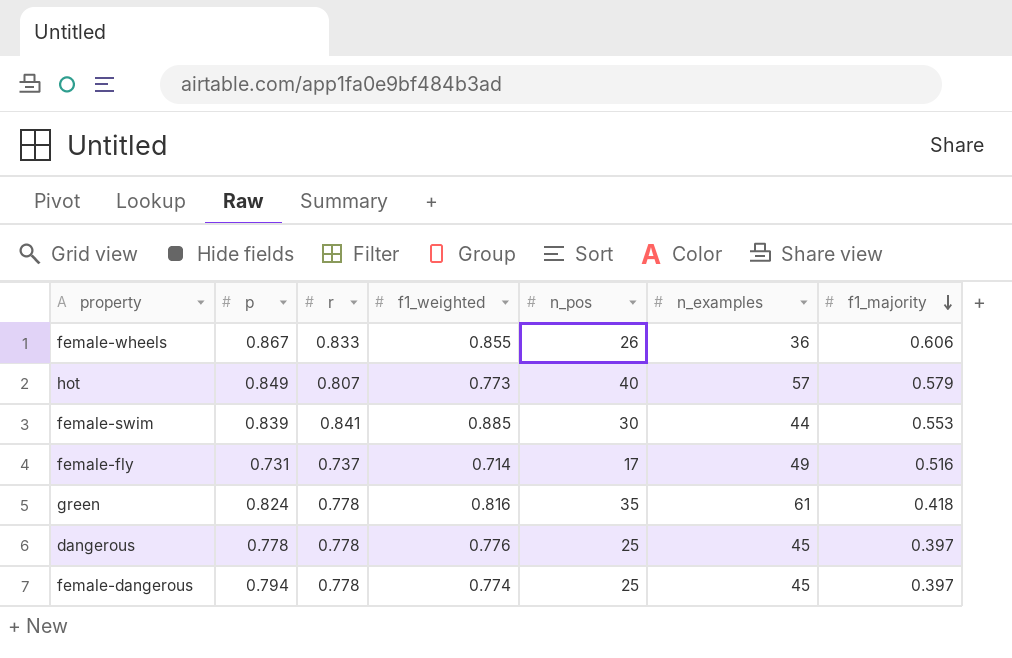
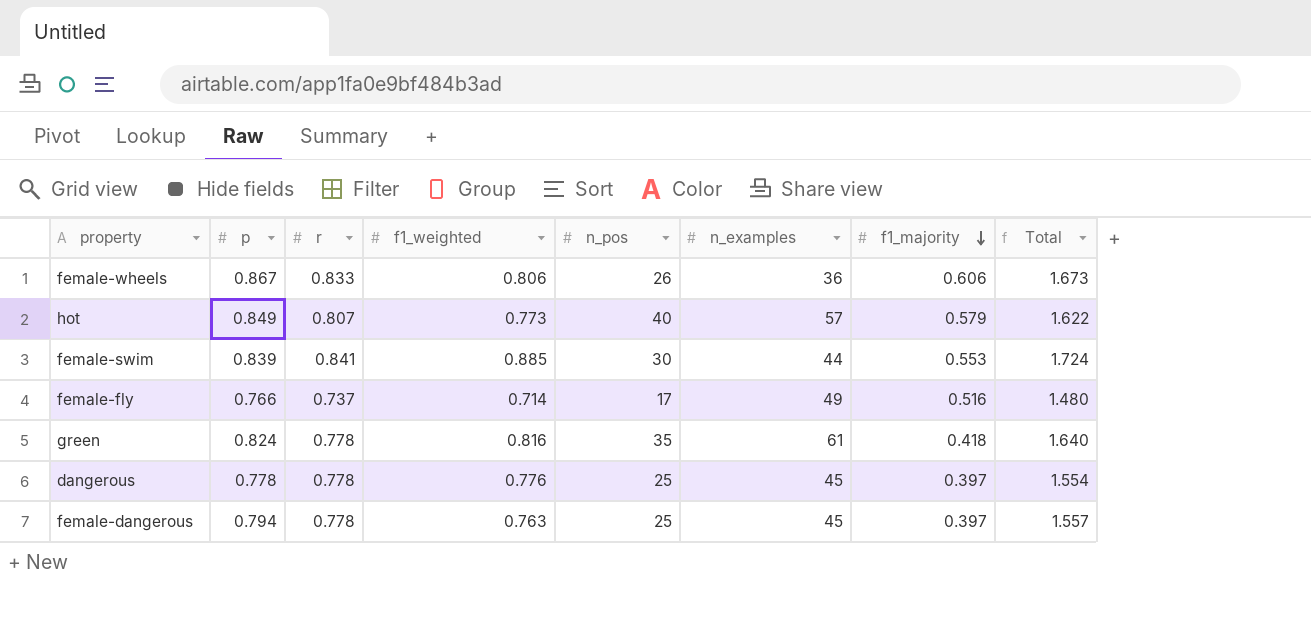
column Total | formula: none -> [p] + [f1_weighted]
female-wheels | f1_weighted: 0.855 -> 0.806
female-fly | p: 0.731 -> 0.766
female-dangerous | f1_weighted: 0.774 -> 0.763

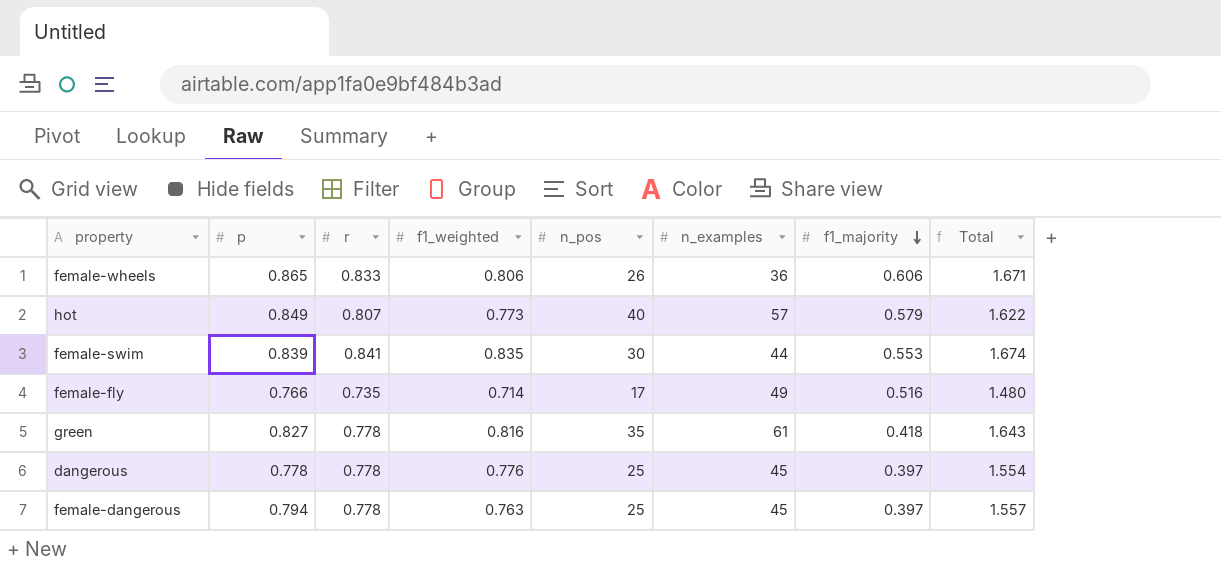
female-wheels | p: 0.867 -> 0.865
female-wheels | Total: 1.673 -> 1.671
female-swim | f1_weighted: 0.885 -> 0.835
female-swim | Total: 1.724 -> 1.674
female-fly | r: 0.737 -> 0.735
green | p: 0.824 -> 0.827
green | Total: 1.640 -> 1.643

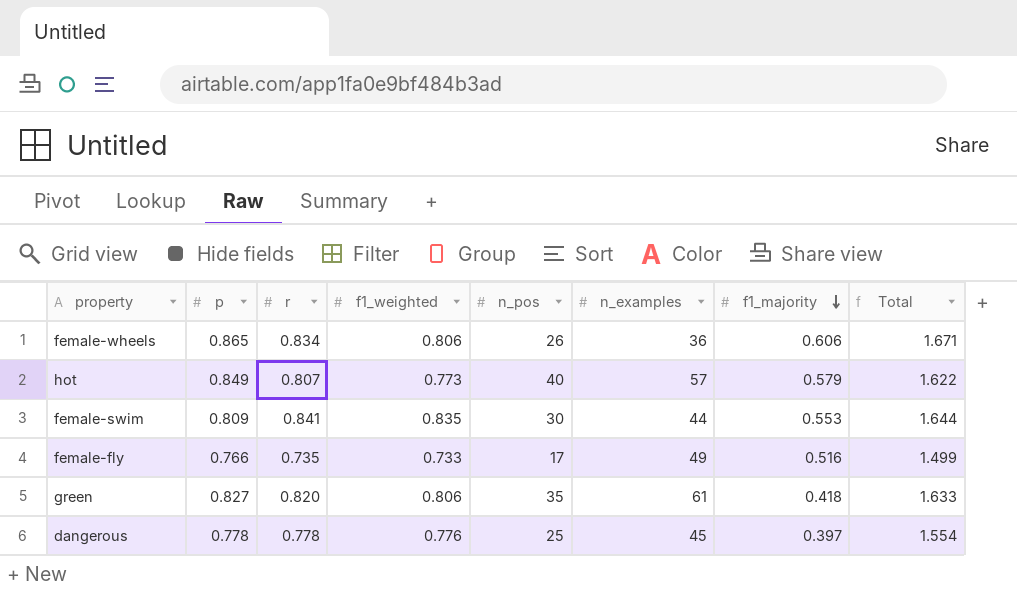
row female-dangerous: 0.794 | 0.778 | 0.763 | 25 | 45 | 0.397 | 1.557 -> none
female-wheels | r: 0.833 -> 0.834
female-swim | p: 0.839 -> 0.809
female-swim | Total: 1.674 -> 1.644
female-fly | f1_weighted: 0.714 -> 0.733
female-fly | Total: 1.480 -> 1.499
green | r: 0.778 -> 0.820
green | f1_weighted: 0.816 -> 0.806
green | Total: 1.643 -> 1.633

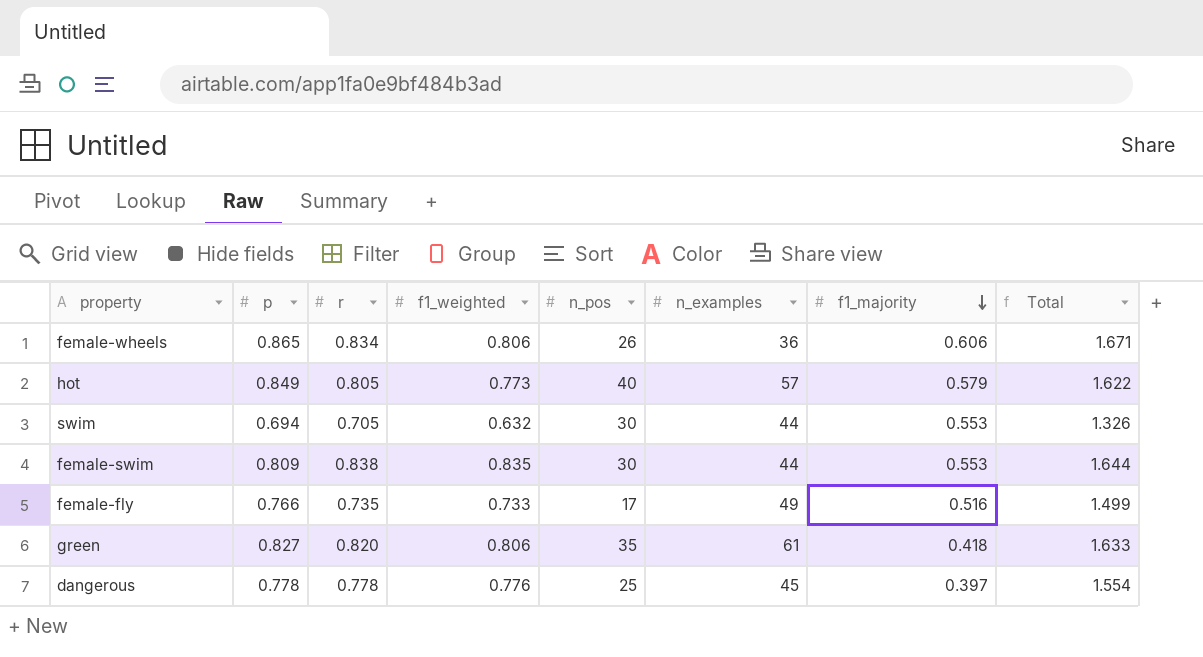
hot | r: 0.807 -> 0.805
row swim: none -> 0.694 | 0.705 | 0.632 | 30 | 44 | 0.553 | 1.326
female-swim | r: 0.841 -> 0.838

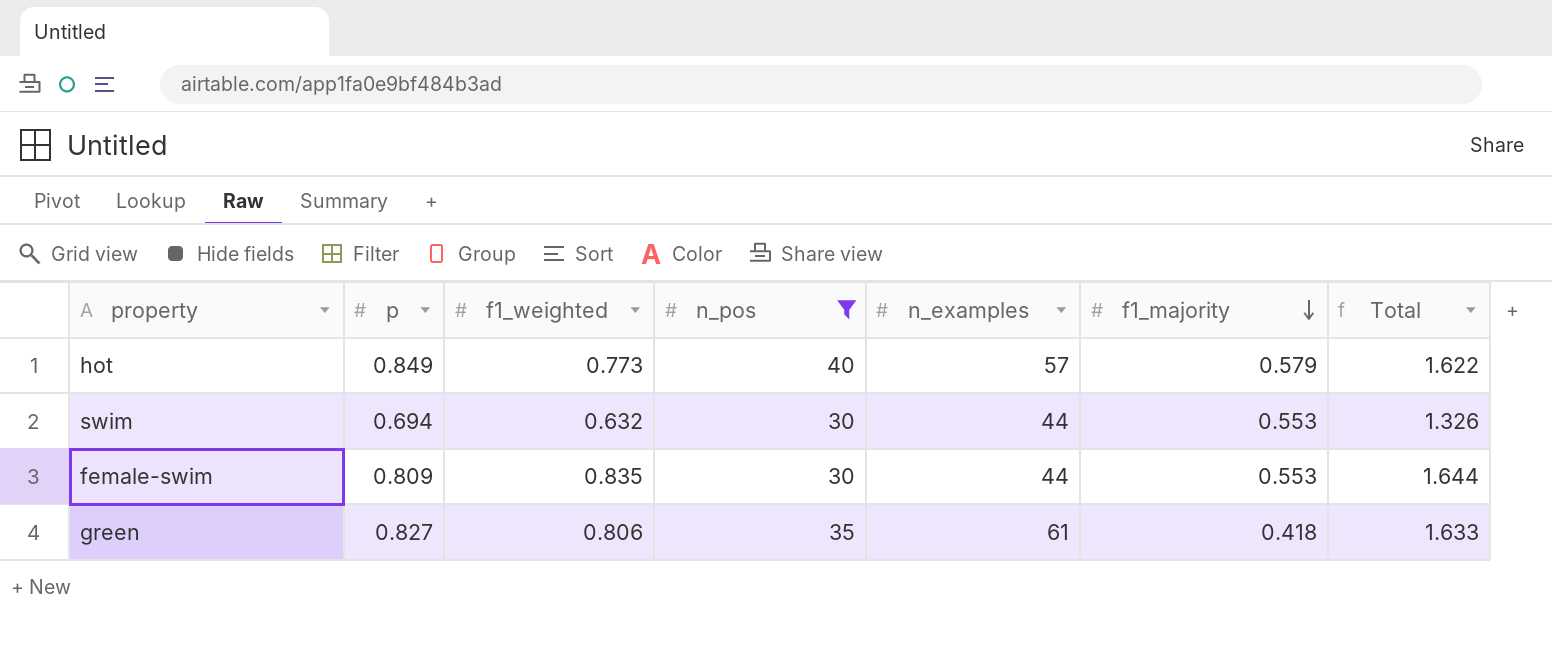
filter: none -> n_pos >= 30
column r | position: 3 -> none

